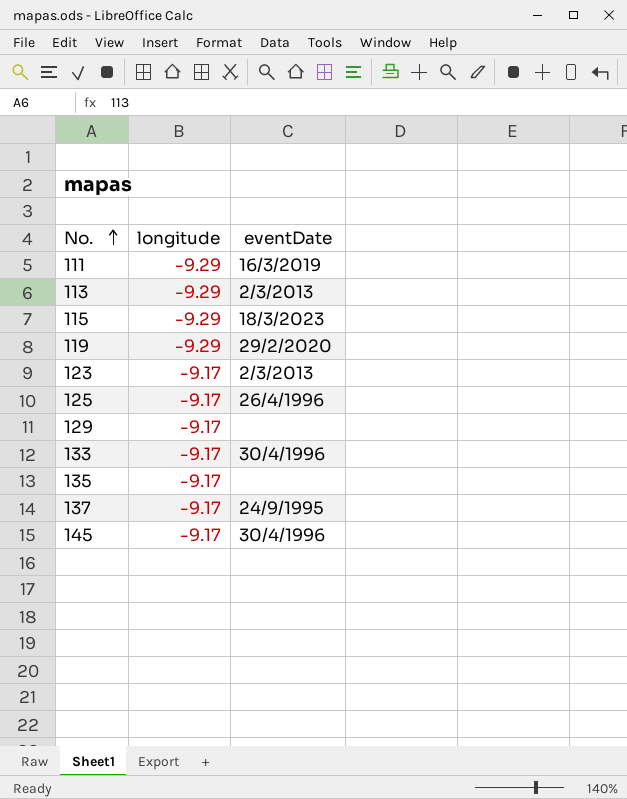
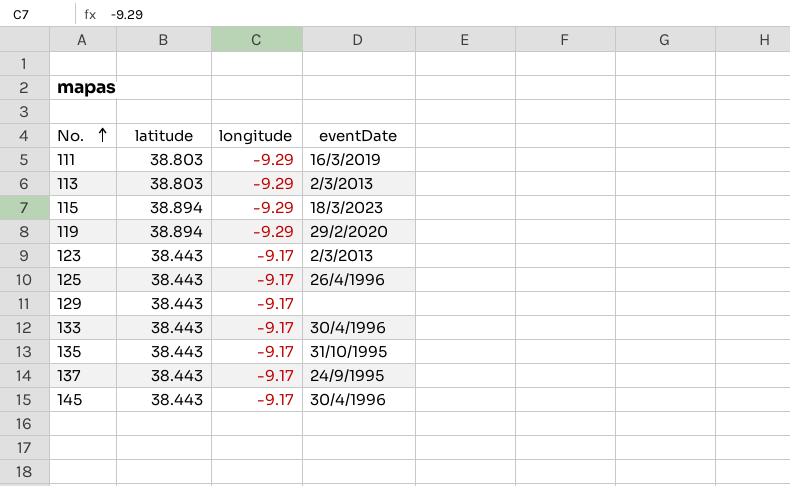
column latitude | position: none -> 2
135 | eventDate: none -> 31/10/1995

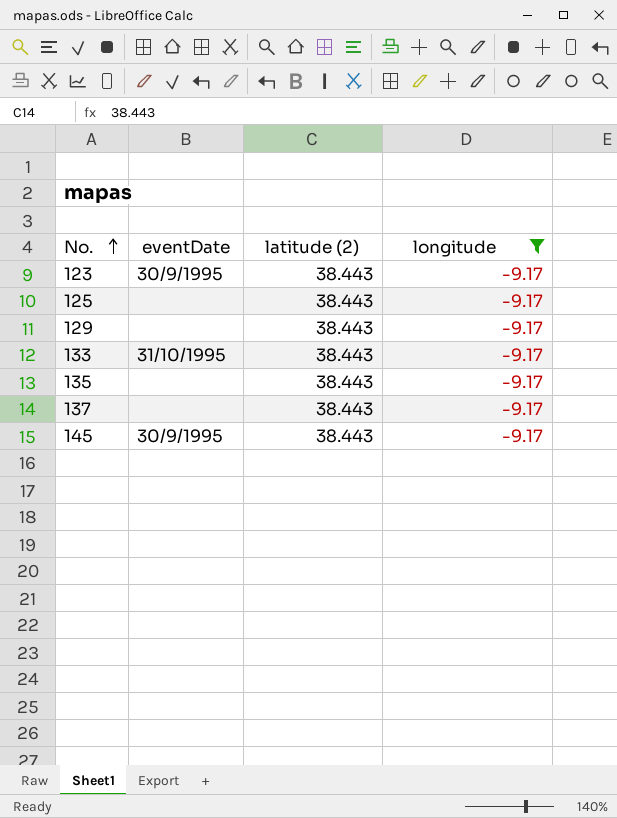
filter: none -> longitude = -9.17
column eventDate | position: 4 -> 2
column name: latitude -> latitude (2)
123 | eventDate: 2/3/2013 -> 30/9/1995
125 | eventDate: 26/4/1996 -> none
133 | eventDate: 30/4/1996 -> 31/10/1995
135 | eventDate: 31/10/1995 -> none
137 | eventDate: 24/9/1995 -> none
145 | eventDate: 30/4/1996 -> 30/9/1995

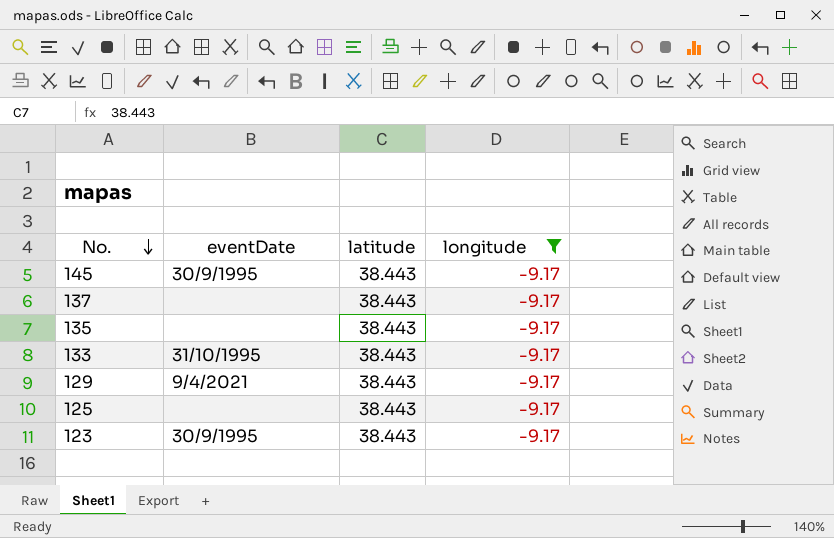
row order: No. ascending -> No. descending
column name: latitude (2) -> latitude
129 | eventDate: none -> 9/4/2021

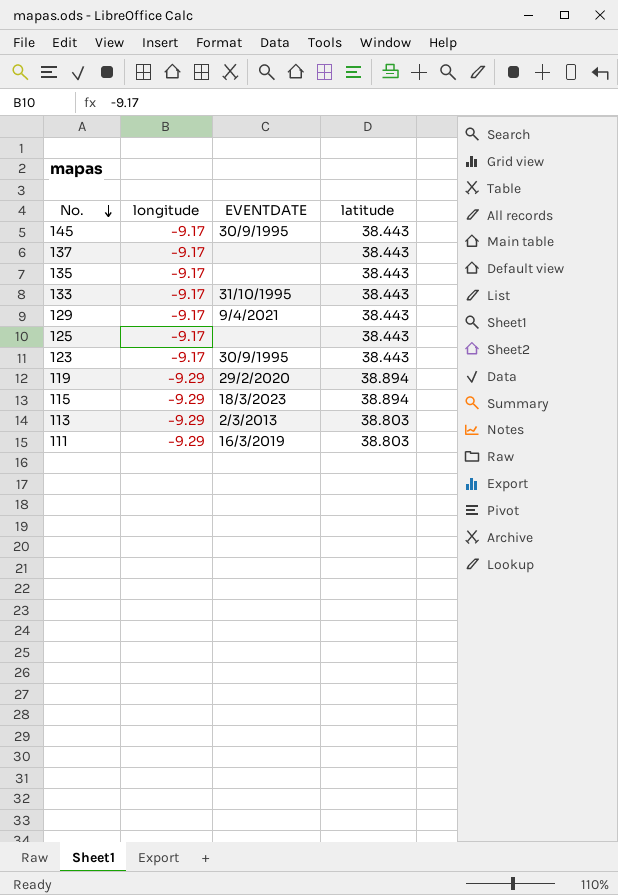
filter: longitude = -9.17 -> none
column longitude | position: 4 -> 2
column name: eventDate -> EVENTDATE

